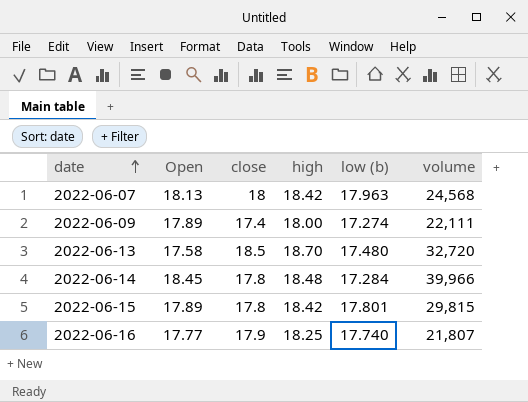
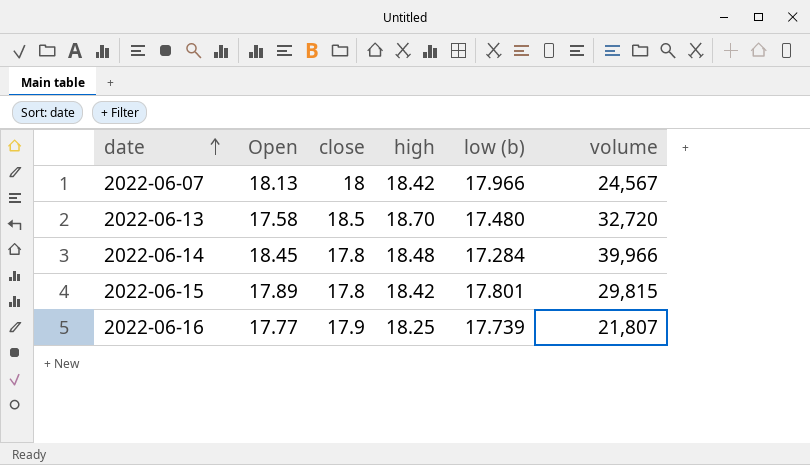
row 2022-06-09: 17.89 | 17.4 | 18.00 | 17.274 | 22,111 -> none
2022-06-07 | low (b): 17.963 -> 17.966
2022-06-07 | volume: 24,568 -> 24,567
2022-06-16 | low (b): 17.740 -> 17.739

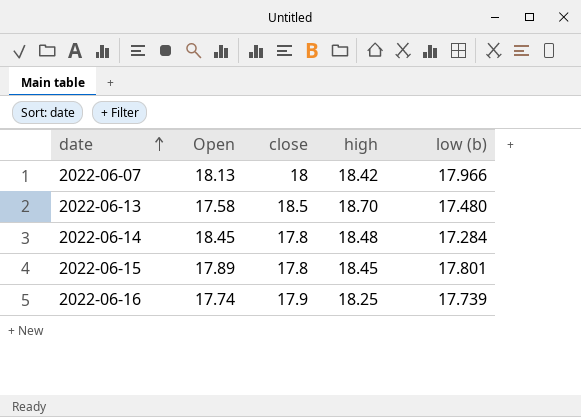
column volume | position: 6 -> none
2022-06-15 | high: 18.42 -> 18.45
2022-06-16 | Open: 17.77 -> 17.74

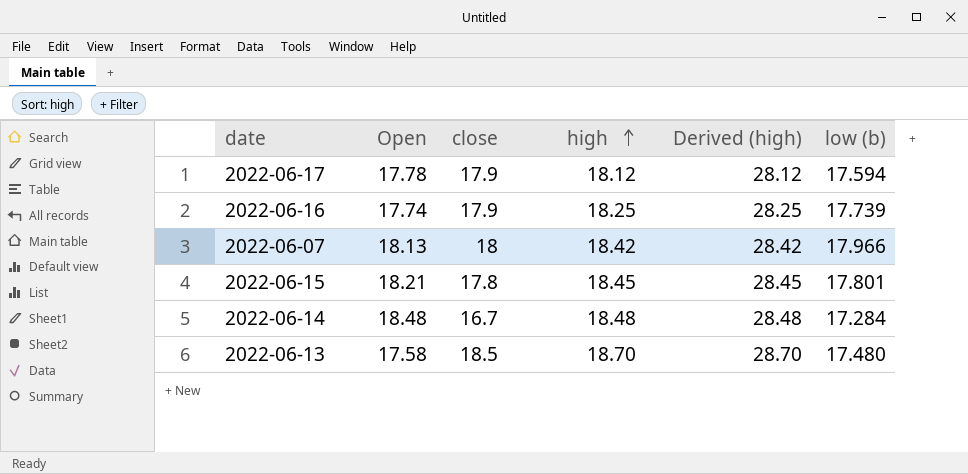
row order: date ascending -> high ascending
column Derived (high) | formula: none -> [high] + 10
row 2022-06-17: none -> 17.78 | 17.9 | 18.12 | 28.12 | 17.594
2022-06-15 | Open: 17.89 -> 18.21
2022-06-14 | Open: 18.45 -> 18.48
2022-06-14 | close: 17.8 -> 16.7

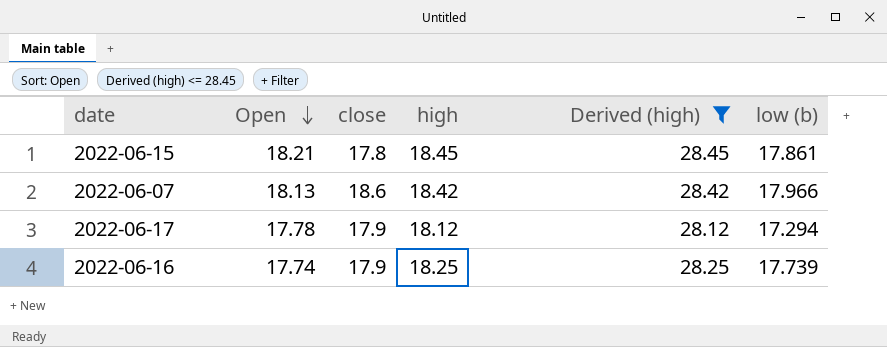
filter: none -> Derived (high) <= 28.45
row order: high ascending -> Open descending
2022-06-15 | low (b): 17.801 -> 17.861
2022-06-07 | close: 18 -> 18.6
2022-06-17 | low (b): 17.594 -> 17.294

